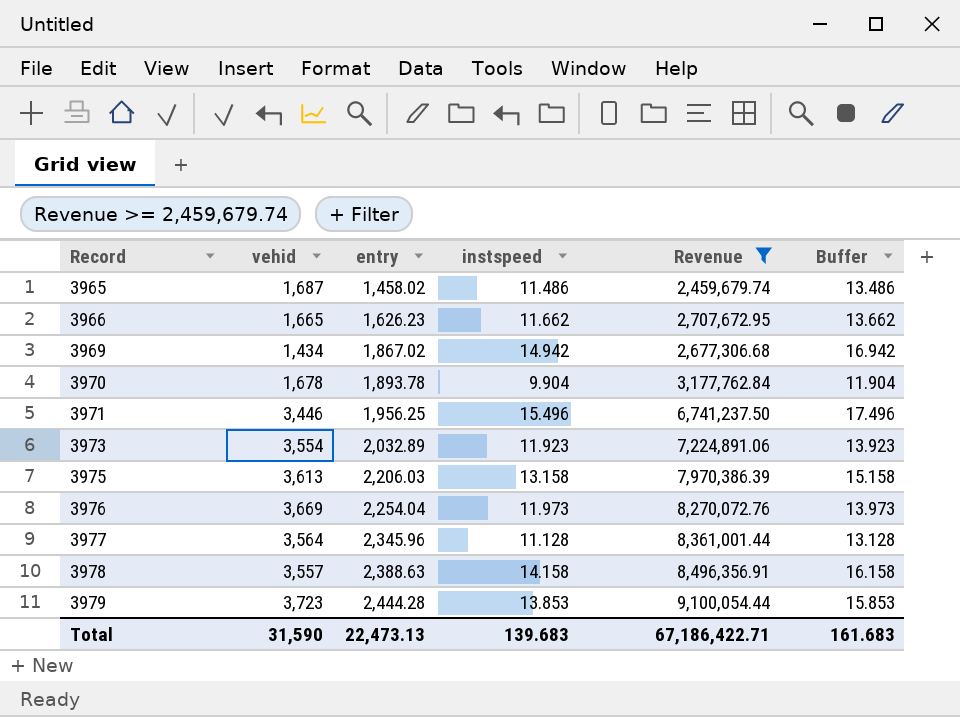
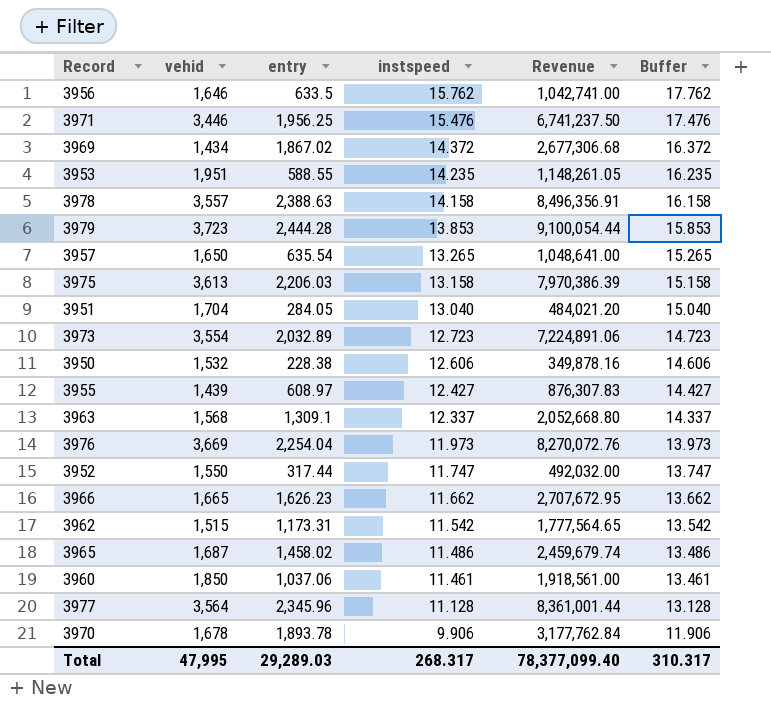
filter: Revenue >= 2,459,679.74 -> none
row order: Record ascending -> instspeed descending
3971 | instspeed: 15.496 -> 15.476
3971 | Buffer: 17.496 -> 17.476
3969 | instspeed: 14.942 -> 14.372
3969 | Buffer: 16.942 -> 16.372
3973 | instspeed: 11.923 -> 12.723
3973 | Buffer: 13.923 -> 14.723
3970 | instspeed: 9.904 -> 9.906
3970 | Buffer: 11.904 -> 11.906
Total | vehid: 31,590 -> 47,995
Total | entry: 22,473.13 -> 29,289.03
Total | instspeed: 139.683 -> 268.317
Total | Revenue: 67,186,422.71 -> 78,377,099.40
Total | Buffer: 161.683 -> 310.317

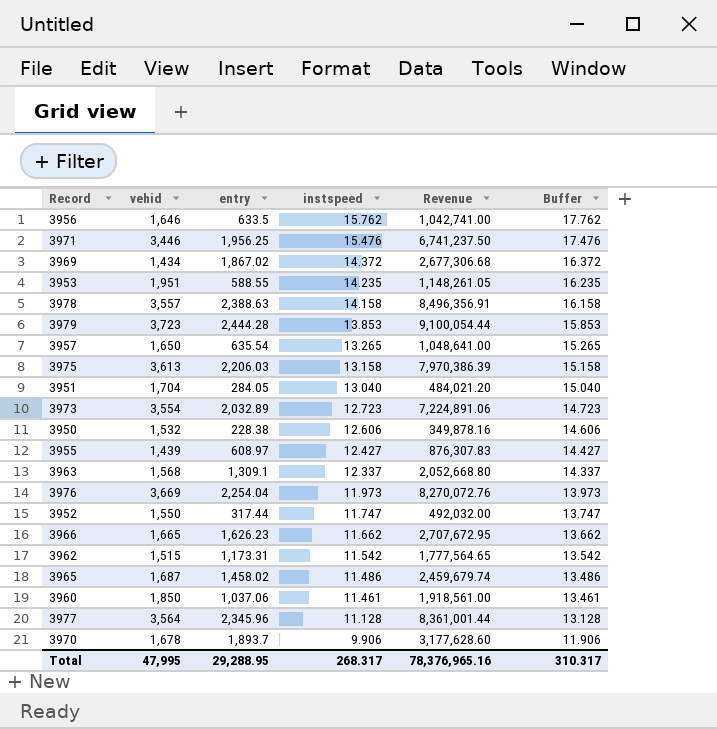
3970 | entry: 1,893.78 -> 1,893.7
3970 | Revenue: 3,177,762.84 -> 3,177,628.60
Total | entry: 29,289.03 -> 29,288.95
Total | Revenue: 78,377,099.40 -> 78,376,965.16

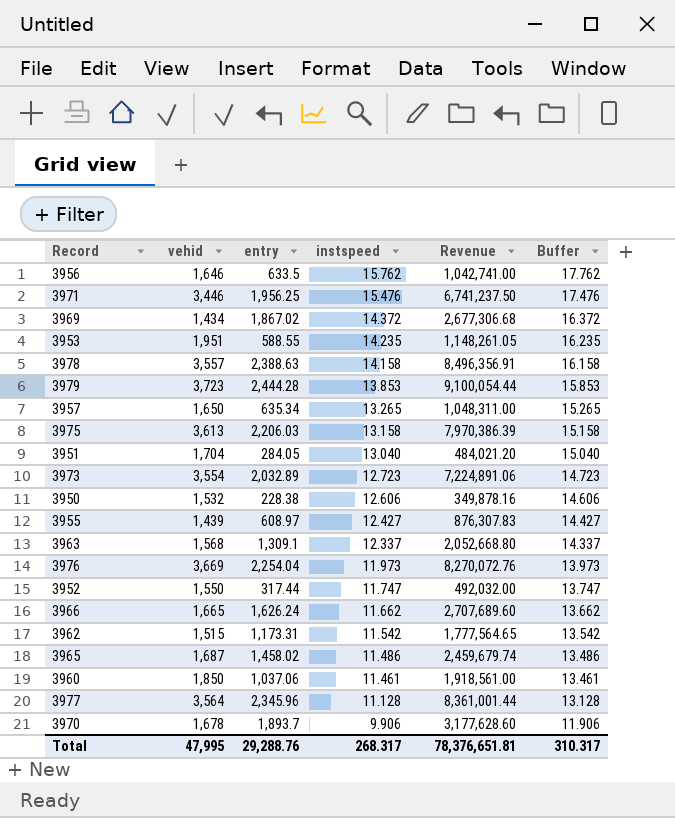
3957 | entry: 635.54 -> 635.34
3957 | Revenue: 1,048,641.00 -> 1,048,311.00
3966 | entry: 1,626.23 -> 1,626.24
3966 | Revenue: 2,707,672.95 -> 2,707,689.60
Total | entry: 29,288.95 -> 29,288.76
Total | Revenue: 78,376,965.16 -> 78,376,651.81

